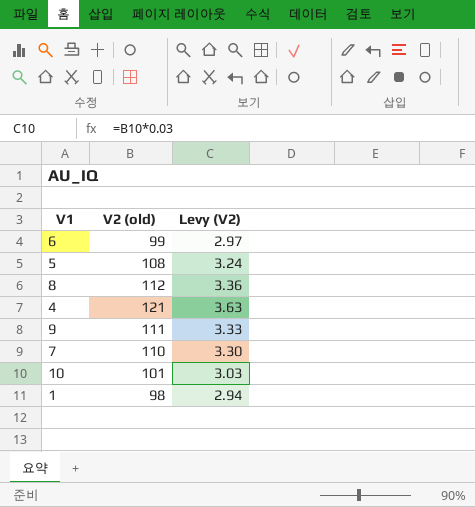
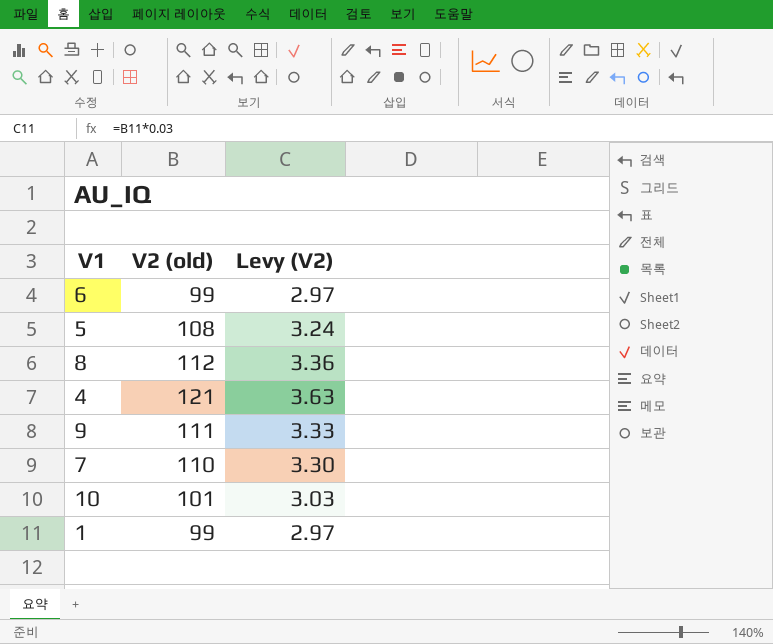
1 | V2 (old): 98 -> 99
1 | Levy (V2): 2.94 -> 2.97

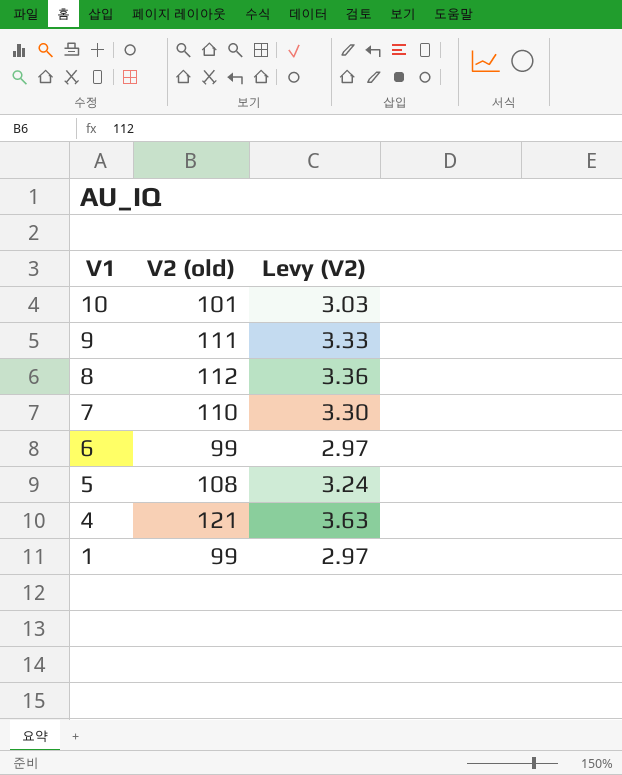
row order: none -> V1 descending

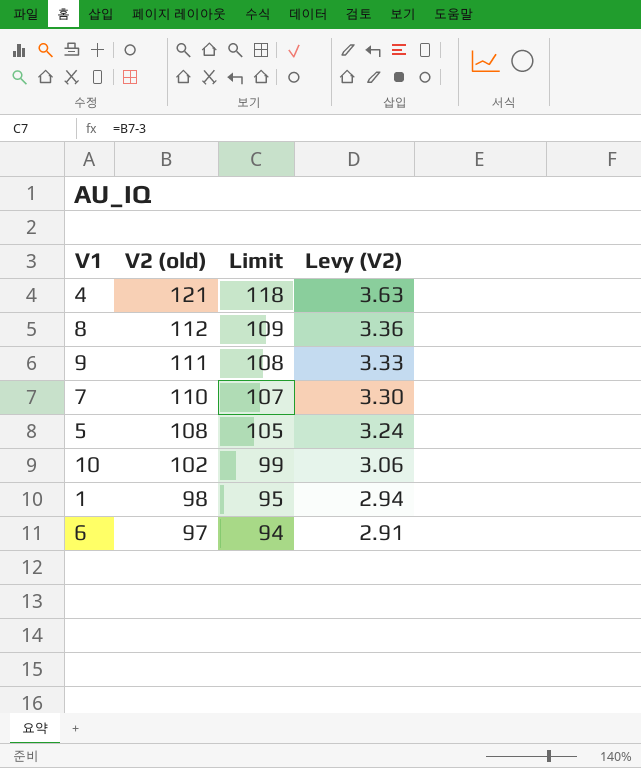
row order: V1 descending -> V2 (old) descending
column Limit | formula: none -> [V2 (old)] - 3
10 | V2 (old): 101 -> 102
10 | Levy (V2): 3.03 -> 3.06
1 | V2 (old): 99 -> 98
1 | Levy (V2): 2.97 -> 2.94
6 | V2 (old): 99 -> 97
6 | Levy (V2): 2.97 -> 2.91

